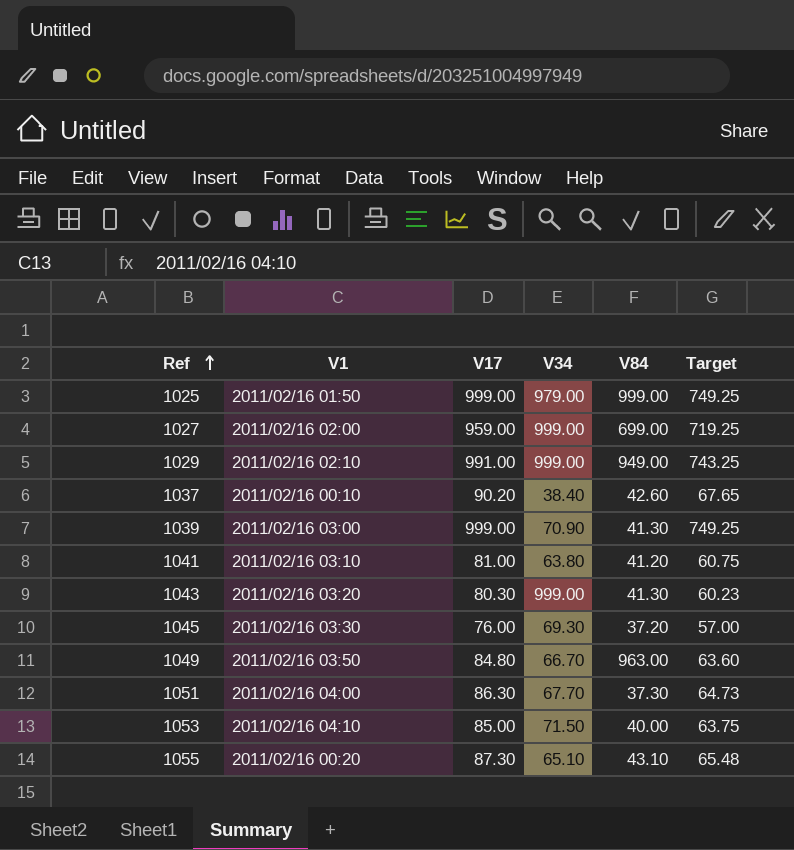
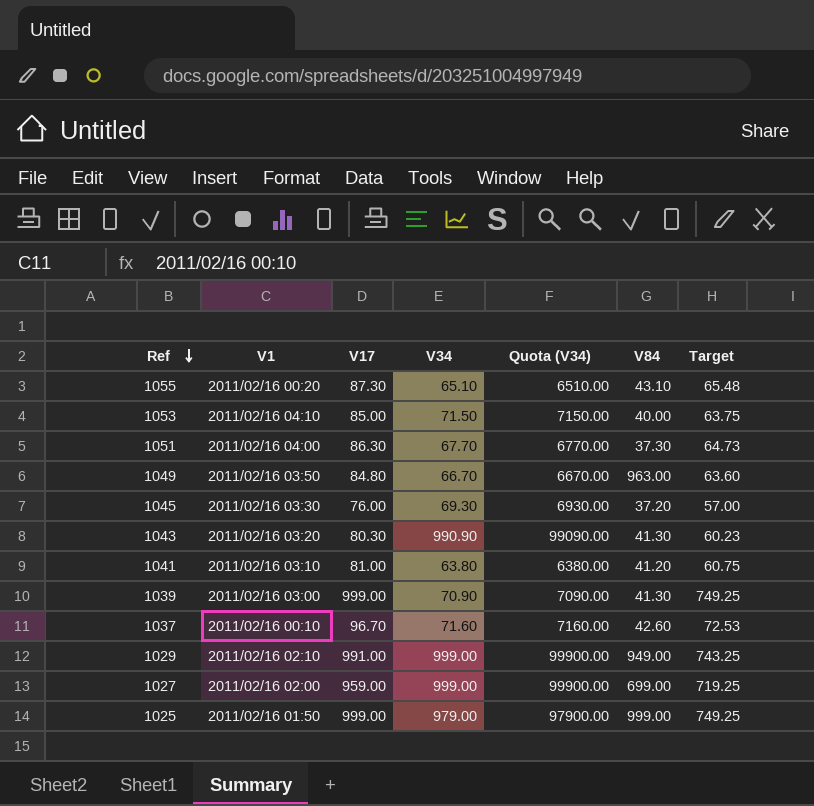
row order: Ref ascending -> Ref descending
column Quota (V34) | formula: none -> [V34] * 100
1043 | V34: 999.00 -> 990.90
1037 | V17: 90.20 -> 96.70
1037 | V34: 38.40 -> 71.60
1037 | Target: 67.65 -> 72.53

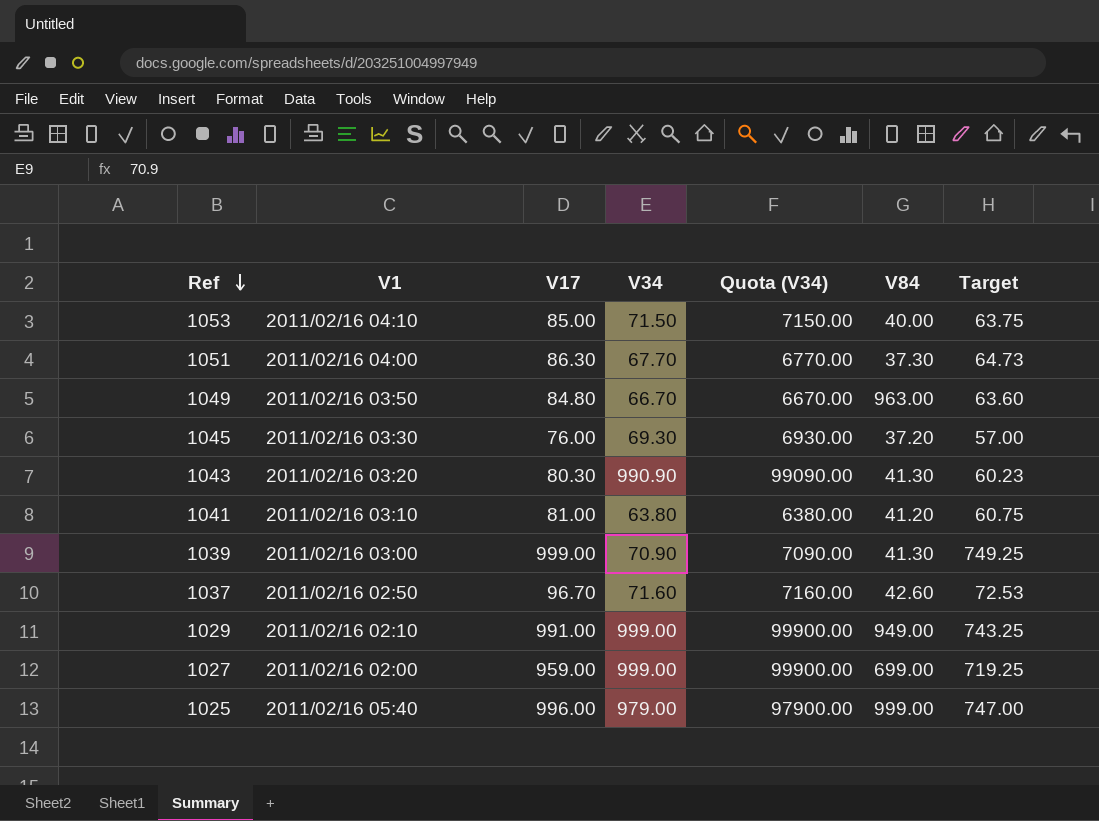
row 1055: 2011/02/16 00:20 | 87.30 | 65.10 | 6510.00 | 43.10 | 65.48 -> none
1037 | V1: 2011/02/16 00:10 -> 2011/02/16 02:50
1025 | V1: 2011/02/16 01:50 -> 2011/02/16 05:40
1025 | V17: 999.00 -> 996.00
1025 | Target: 749.25 -> 747.00

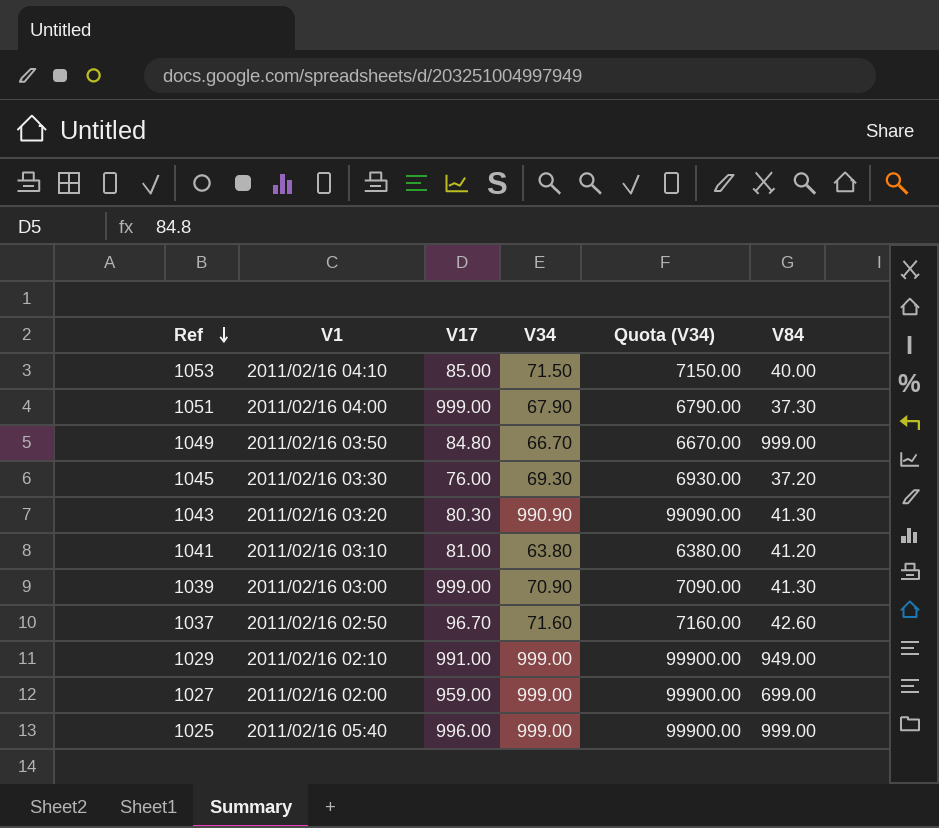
column Target | formula: [V17] * 0.75 -> none
1051 | V17: 86.30 -> 999.00
1051 | V34: 67.70 -> 67.90
1051 | Quota (V34): 6770.00 -> 6790.00
1049 | V84: 963.00 -> 999.00
1025 | V34: 979.00 -> 999.00
1025 | Quota (V34): 97900.00 -> 99900.00

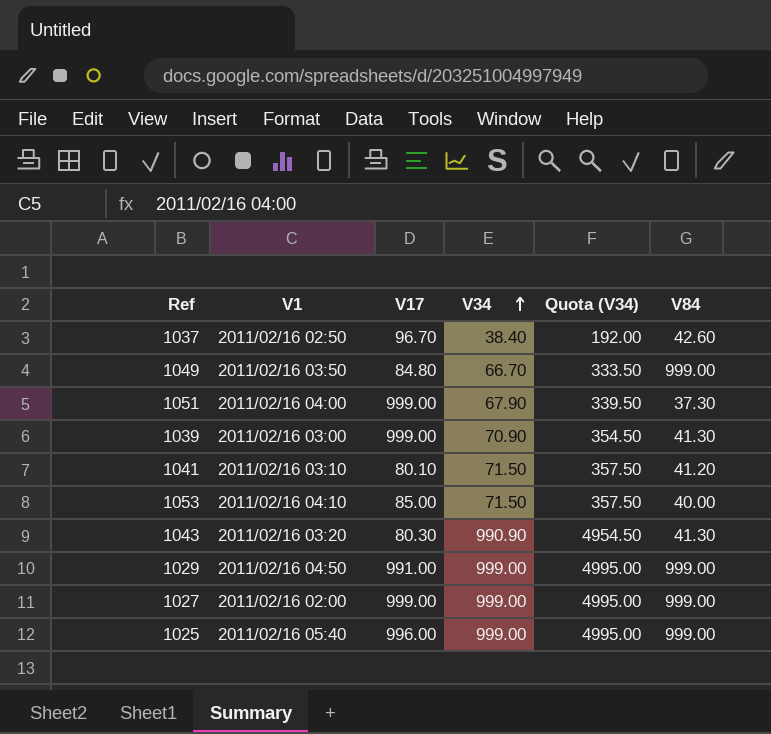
row order: Ref descending -> V34 ascending
column Quota (V34) | formula: [V34] * 100 -> [V34] * 5
row 1045: 2011/02/16 03:30 | 76.00 | 69.30 | 6930.00 | 37.20 -> none
1037 | V34: 71.60 -> 38.40
1041 | V17: 81.00 -> 80.10
1041 | V34: 63.80 -> 71.50
1029 | V1: 2011/02/16 02:10 -> 2011/02/16 04:50
1029 | V84: 949.00 -> 999.00
1027 | V17: 959.00 -> 999.00
1027 | V84: 699.00 -> 999.00

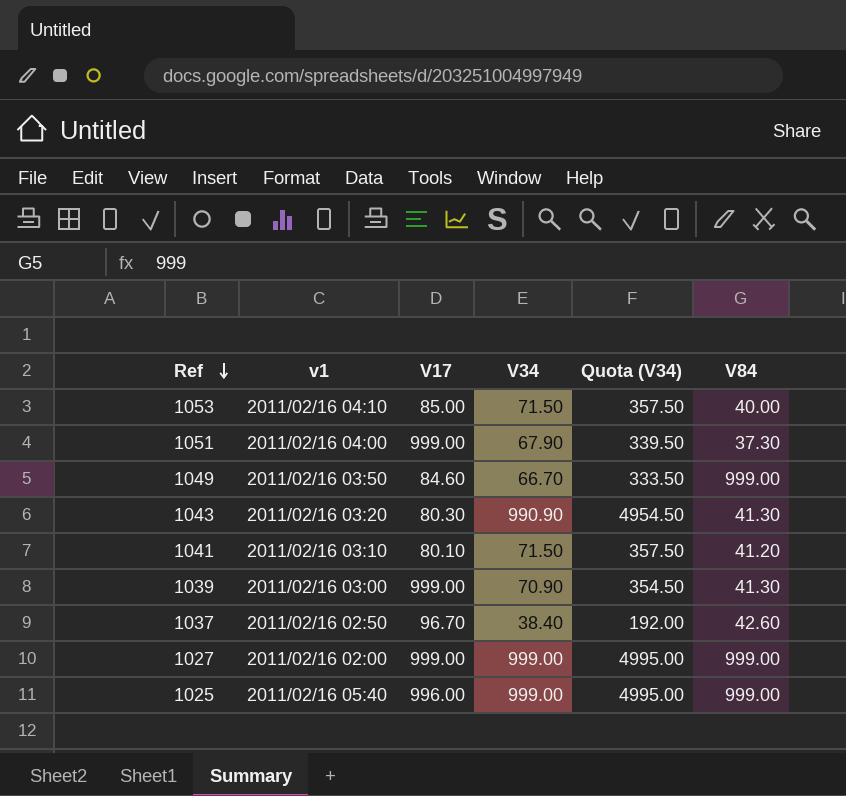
row order: V34 ascending -> Ref descending
column name: V1 -> v1
row 1029: 2011/02/16 04:50 | 991.00 | 999.00 | 4995.00 | 999.00 -> none
1049 | V17: 84.80 -> 84.60

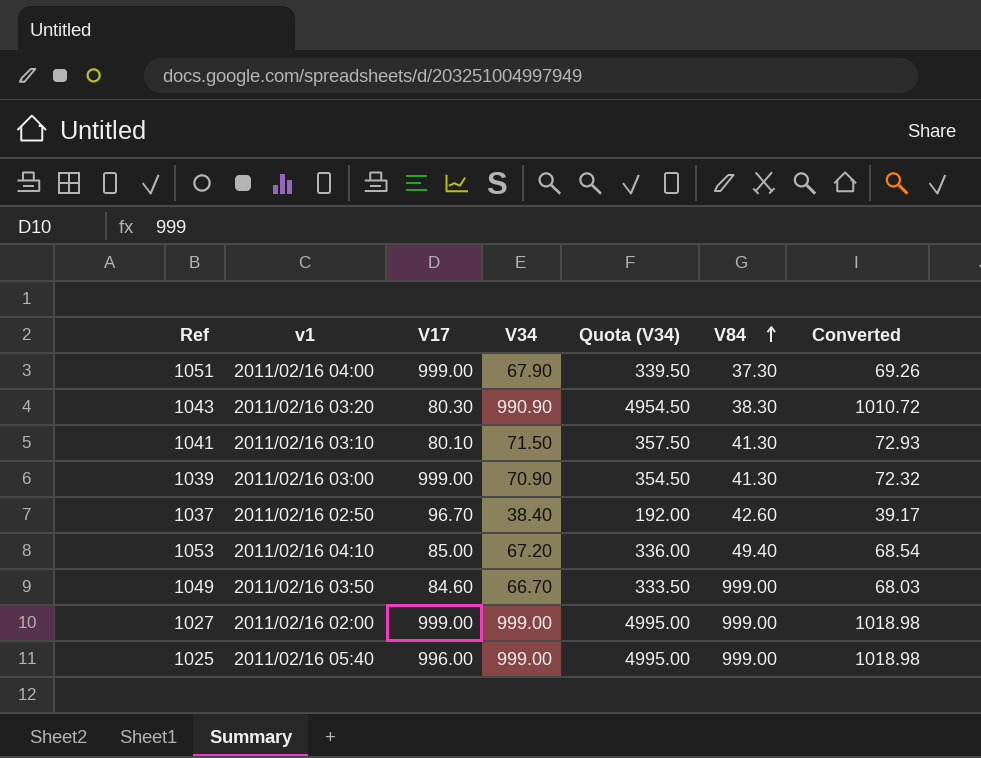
row order: Ref descending -> V84 ascending
column Converted | formula: none -> [V34] * 1.02
1043 | V84: 41.30 -> 38.30
1041 | V84: 41.20 -> 41.30
1053 | V34: 71.50 -> 67.20
1053 | Quota (V34): 357.50 -> 336.00
1053 | V84: 40.00 -> 49.40

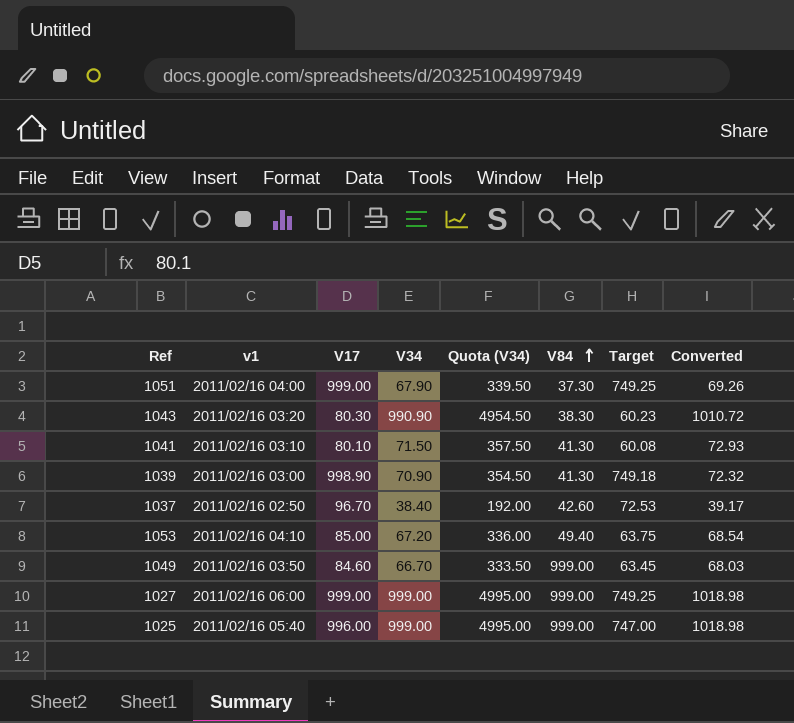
column Target | formula: none -> [V17] * 0.75
1039 | V17: 999.00 -> 998.90
1027 | v1: 2011/02/16 02:00 -> 2011/02/16 06:00

